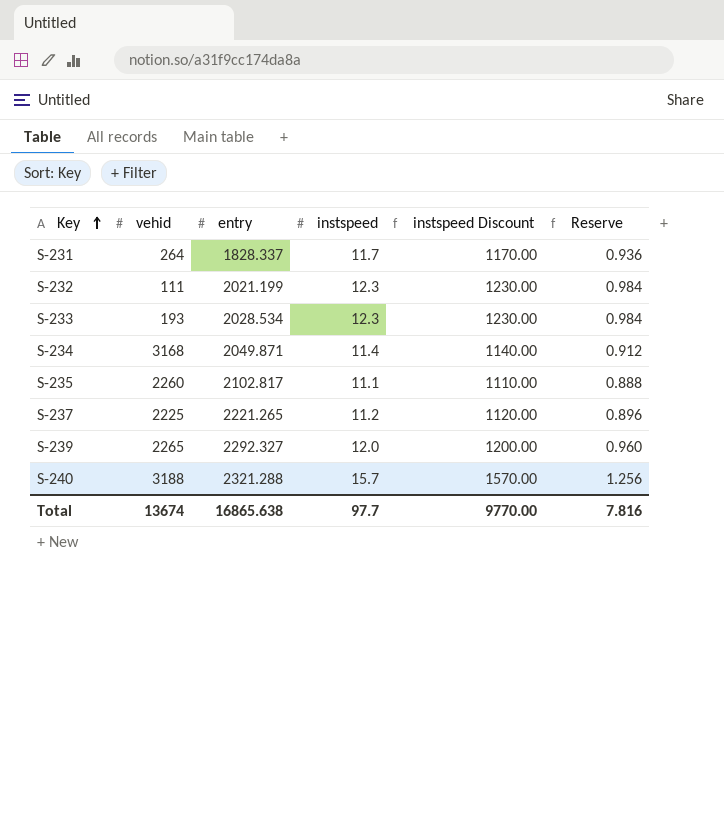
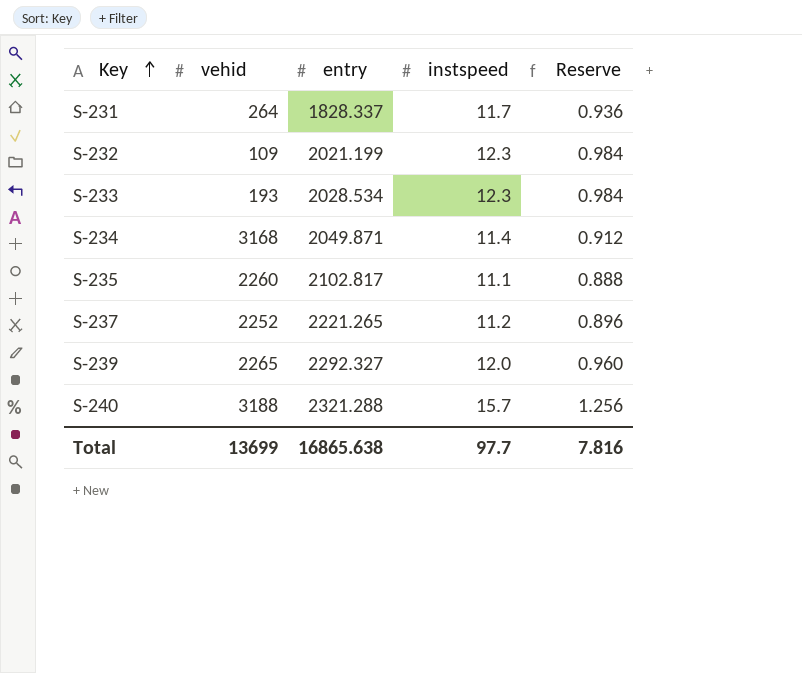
column instspeed Discount | formula: [instspeed] * 100 -> none
S-232 | vehid: 111 -> 109
S-237 | vehid: 2225 -> 2252
Total | vehid: 13674 -> 13699

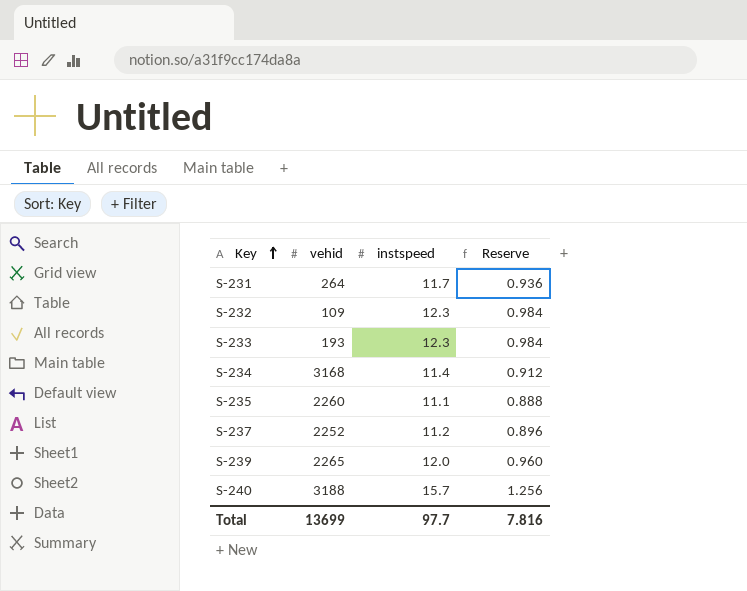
column entry | position: 3 -> none

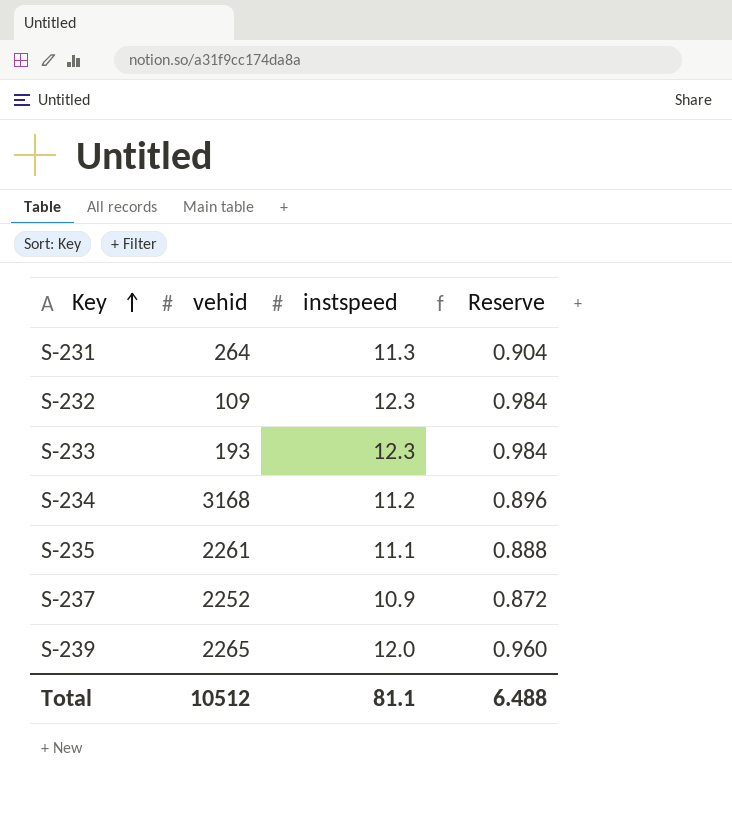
row S-240: 3188 | 15.7 | 1.256 -> none
S-231 | instspeed: 11.7 -> 11.3
S-231 | Reserve: 0.936 -> 0.904
S-234 | instspeed: 11.4 -> 11.2
S-234 | Reserve: 0.912 -> 0.896
S-235 | vehid: 2260 -> 2261
S-237 | instspeed: 11.2 -> 10.9
S-237 | Reserve: 0.896 -> 0.872
Total | vehid: 13699 -> 10512
Total | instspeed: 97.7 -> 81.1
Total | Reserve: 7.816 -> 6.488

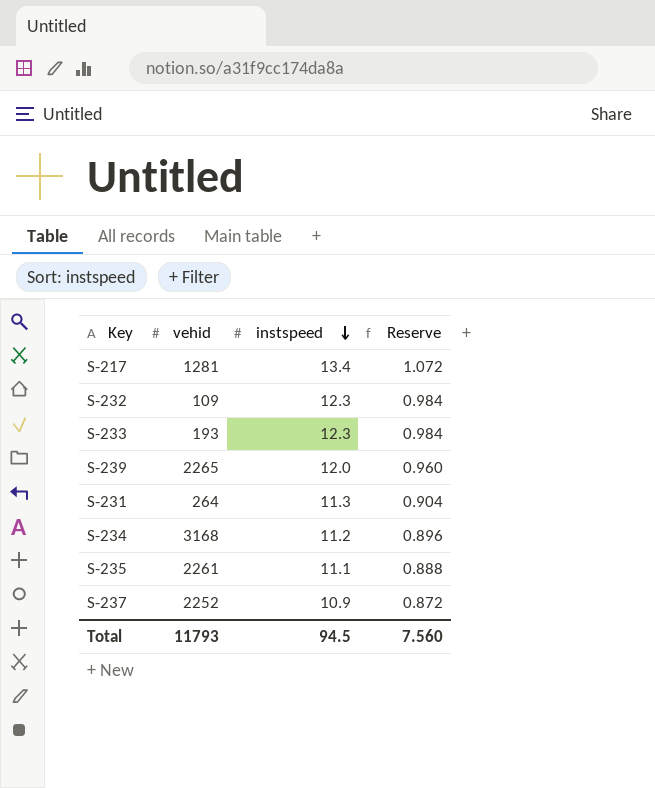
row order: Key ascending -> instspeed descending
row S-217: none -> 1281 | 13.4 | 1.072
Total | vehid: 10512 -> 11793
Total | instspeed: 81.1 -> 94.5
Total | Reserve: 6.488 -> 7.560

